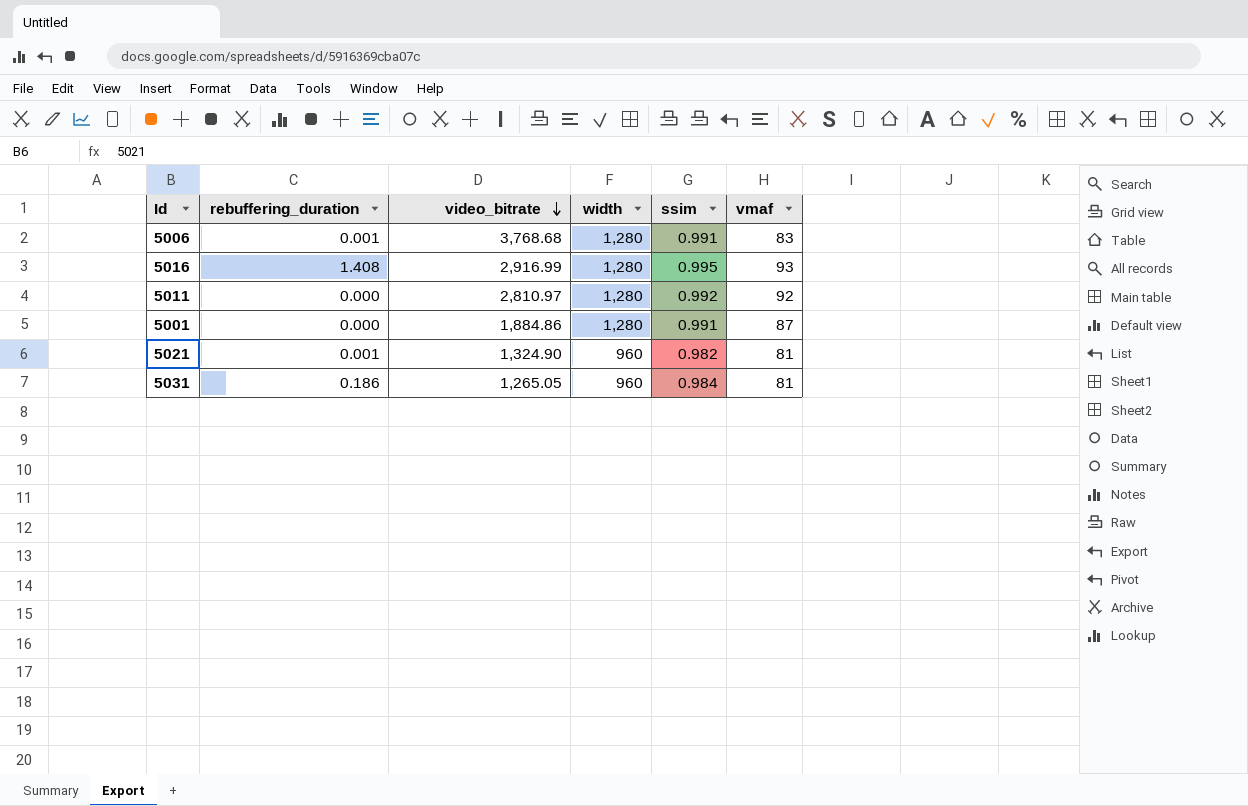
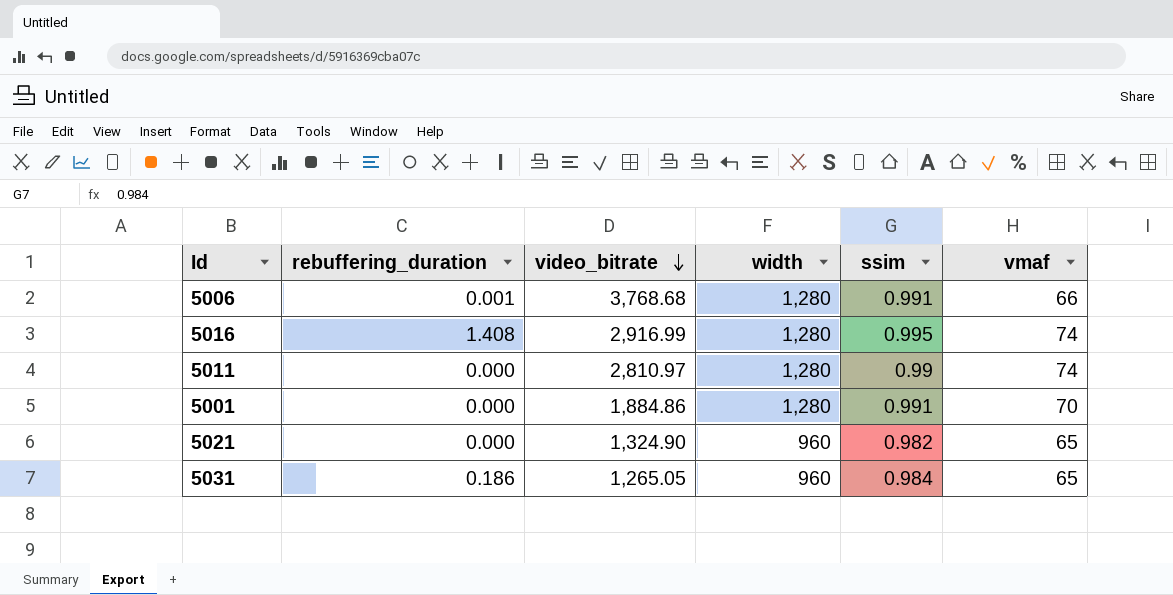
5006 | vmaf: 83 -> 66
5016 | vmaf: 93 -> 74
5011 | ssim: 0.992 -> 0.99
5011 | vmaf: 92 -> 74
5001 | vmaf: 87 -> 70
5021 | rebuffering_duration: 0.001 -> 0.000
5021 | vmaf: 81 -> 65
5031 | vmaf: 81 -> 65

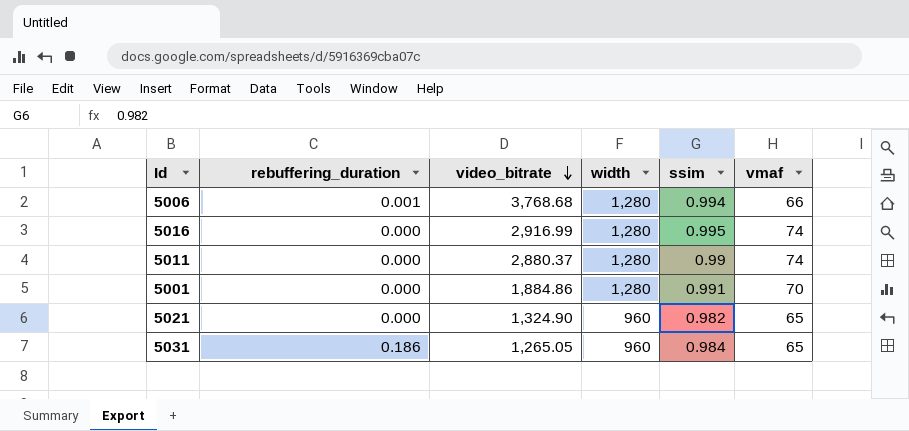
5006 | ssim: 0.991 -> 0.994
5016 | rebuffering_duration: 1.408 -> 0.000
5011 | video_bitrate: 2,810.97 -> 2,880.37

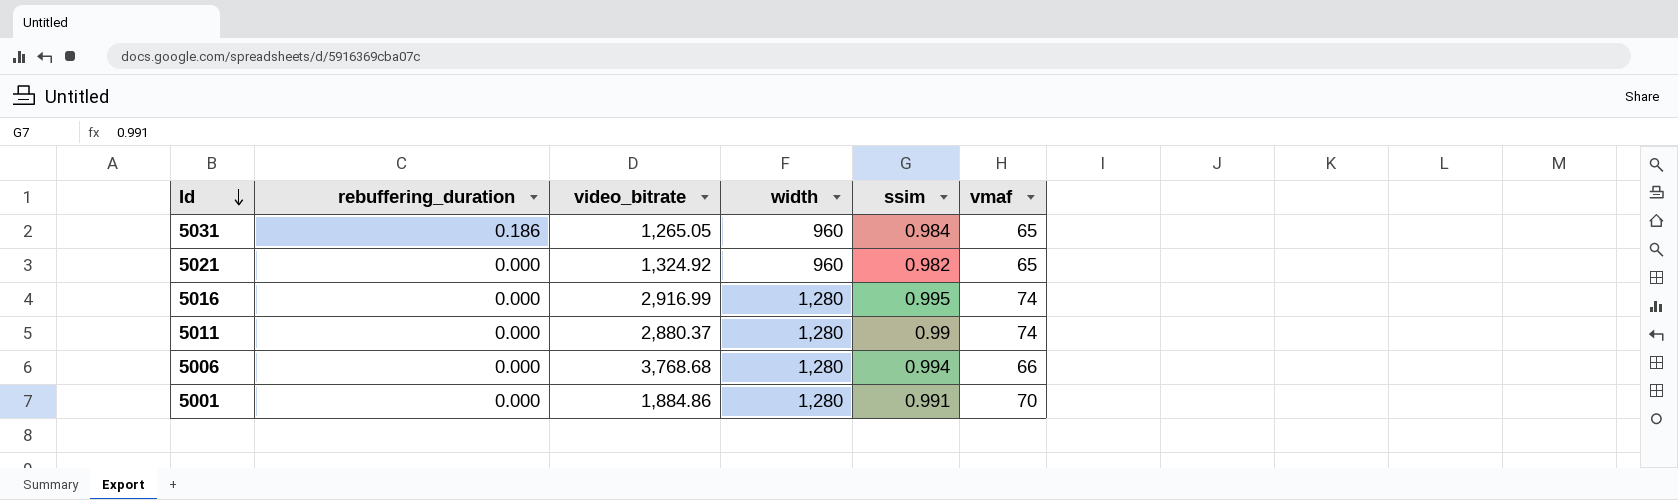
row order: video_bitrate descending -> Id descending
5021 | video_bitrate: 1,324.90 -> 1,324.92
5006 | rebuffering_duration: 0.001 -> 0.000

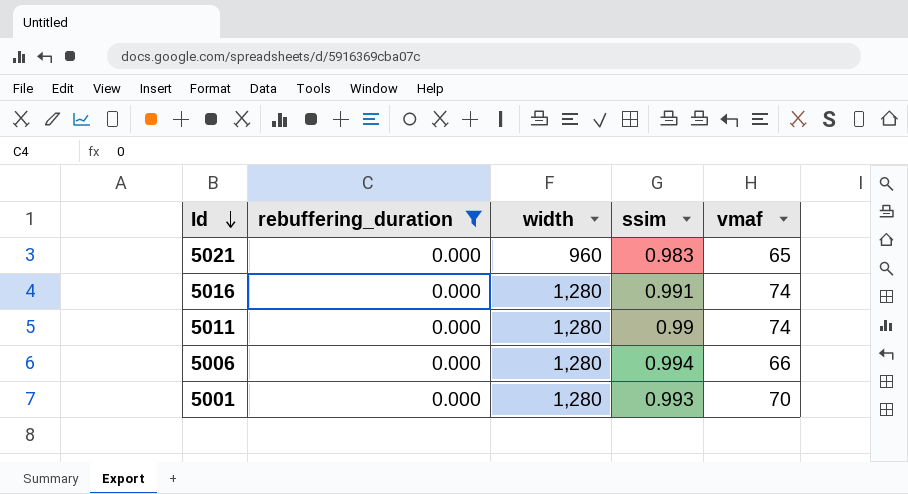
filter: none -> rebuffering_duration = 0.000
column video_bitrate | position: 3 -> none
5021 | ssim: 0.982 -> 0.983
5016 | ssim: 0.995 -> 0.991
5001 | ssim: 0.991 -> 0.993

